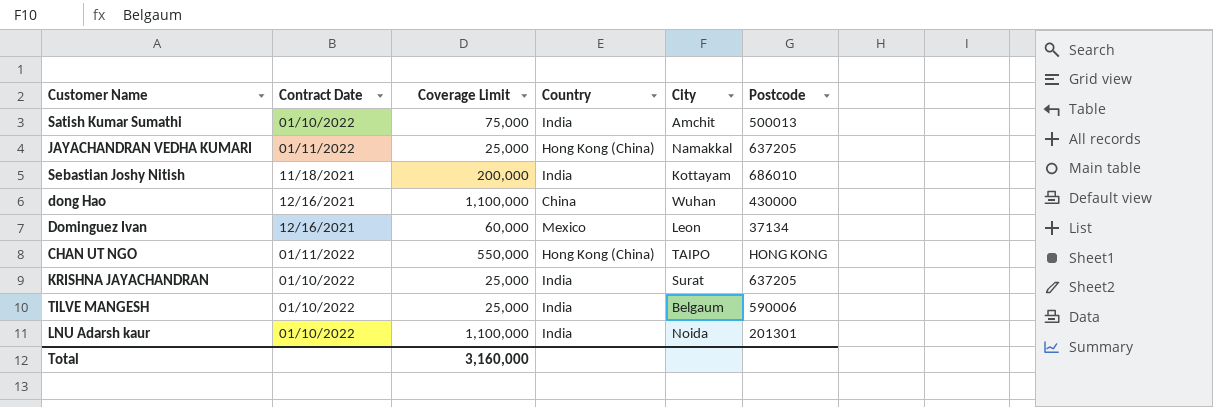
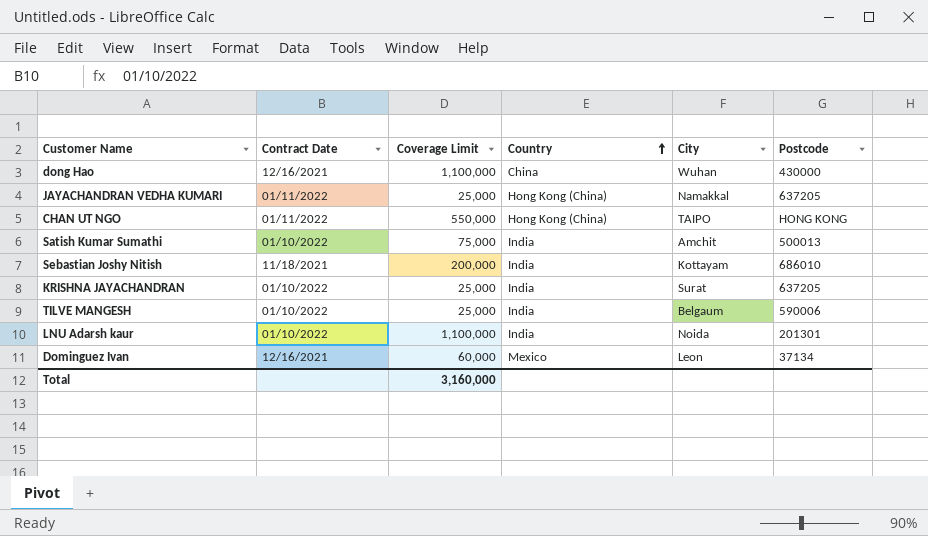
row order: none -> Country ascending

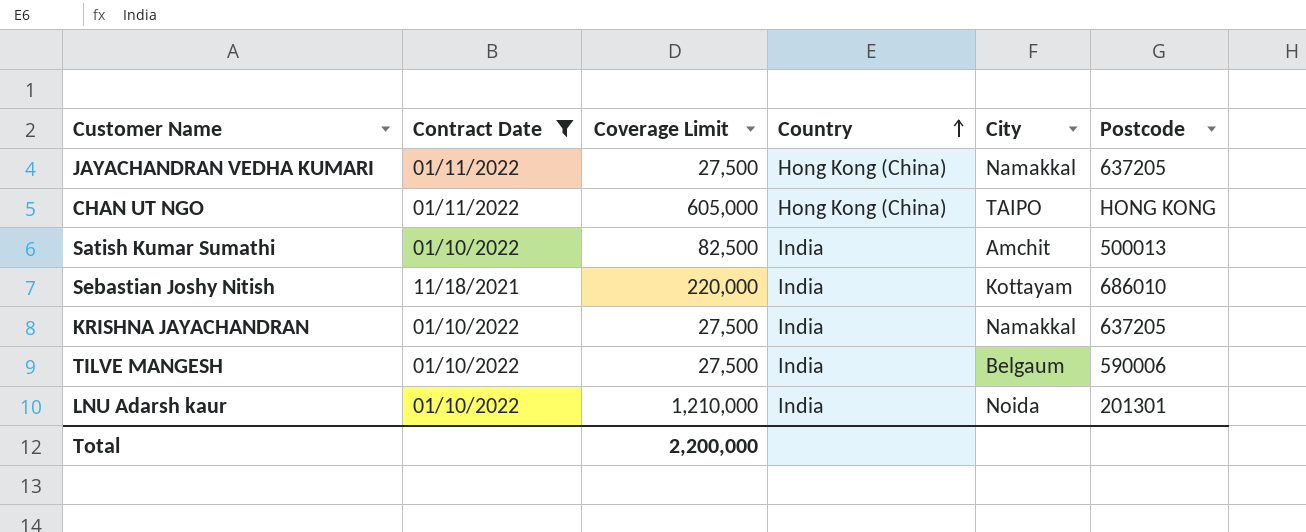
filter: none -> Contract Date != 12/16/2021
JAYACHANDRAN VEDHA KUMARI | Coverage Limit: 25,000 -> 27,500
CHAN UT NGO | Coverage Limit: 550,000 -> 605,000
Satish Kumar Sumathi | Coverage Limit: 75,000 -> 82,500
Sebastian Joshy Nitish | Coverage Limit: 200,000 -> 220,000
KRISHNA JAYACHANDRAN | Coverage Limit: 25,000 -> 27,500
KRISHNA JAYACHANDRAN | City: Surat -> Namakkal
TILVE MANGESH | Coverage Limit: 25,000 -> 27,500
LNU Adarsh kaur | Coverage Limit: 1,100,000 -> 1,210,000
Total | Coverage Limit: 3,160,000 -> 2,200,000

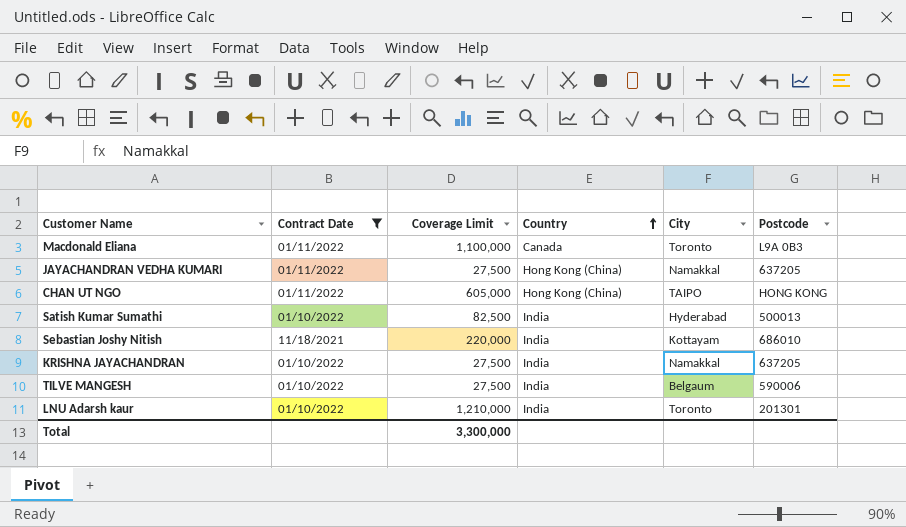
row Macdonald Eliana: none -> 01/11/2022 | 1,100,000 | Canada | Toronto | L9A 0B3
Satish Kumar Sumathi | City: Amchit -> Hyderabad
LNU Adarsh kaur | City: Noida -> Toronto
Total | Coverage Limit: 2,200,000 -> 3,300,000

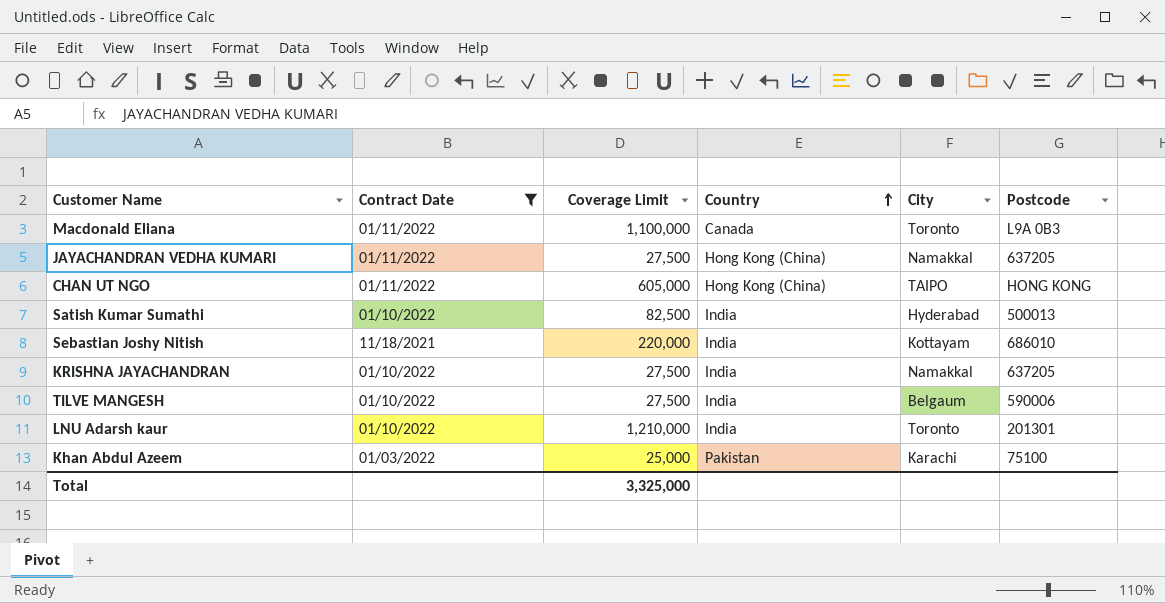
row Khan Abdul Azeem: none -> 01/03/2022 | 25,000 | Pakistan | Karachi | 75100
Total | Coverage Limit: 3,300,000 -> 3,325,000

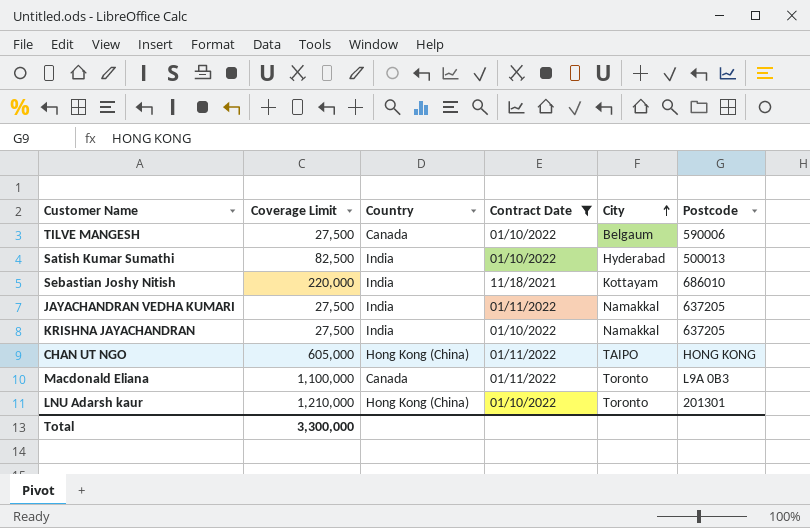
row order: Country ascending -> City ascending
column Contract Date | position: 2 -> 4
row Khan Abdul Azeem: 01/03/2022 | 25,000 | Pakistan | Karachi | 75100 -> none
TILVE MANGESH | Country: India -> Canada
JAYACHANDRAN VEDHA KUMARI | Country: Hong Kong (China) -> India
LNU Adarsh kaur | Country: India -> Hong Kong (China)
Total | Coverage Limit: 3,325,000 -> 3,300,000

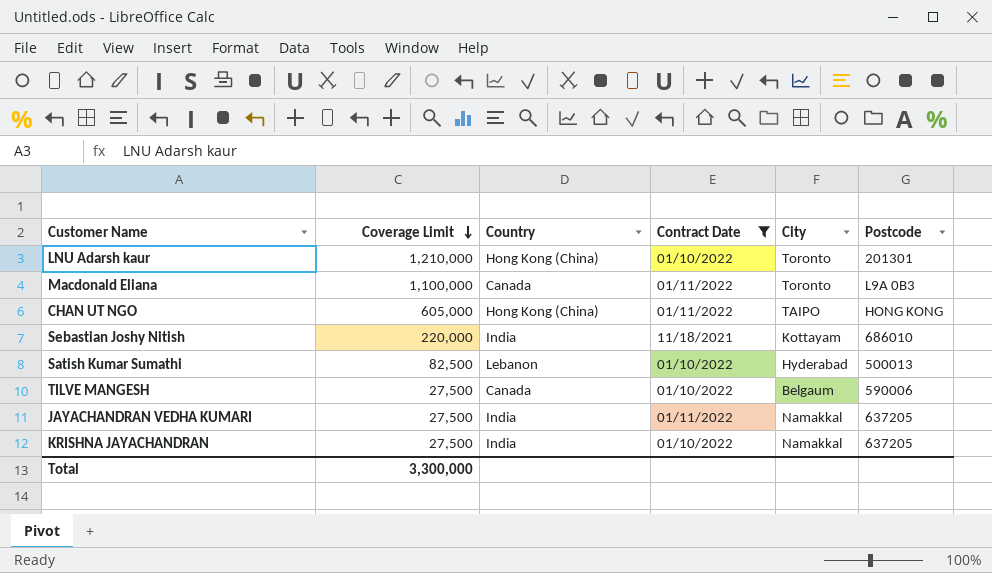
row order: City ascending -> Coverage Limit descending
Satish Kumar Sumathi | Country: India -> Lebanon

